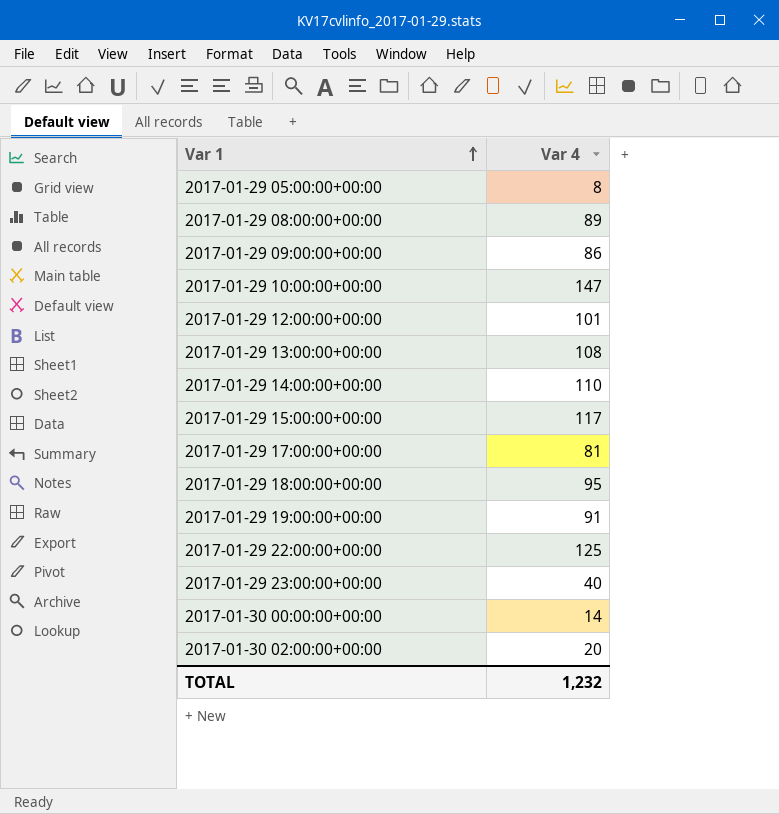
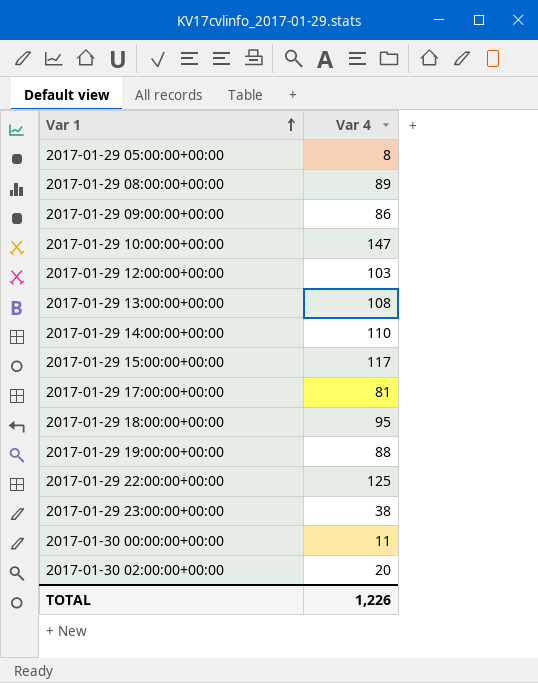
2017-01-29 12:00:00+00:00 | Var 4: 101 -> 103
2017-01-29 19:00:00+00:00 | Var 4: 91 -> 88
2017-01-29 23:00:00+00:00 | Var 4: 40 -> 38
2017-01-30 00:00:00+00:00 | Var 4: 14 -> 11
TOTAL | Var 4: 1,232 -> 1,226

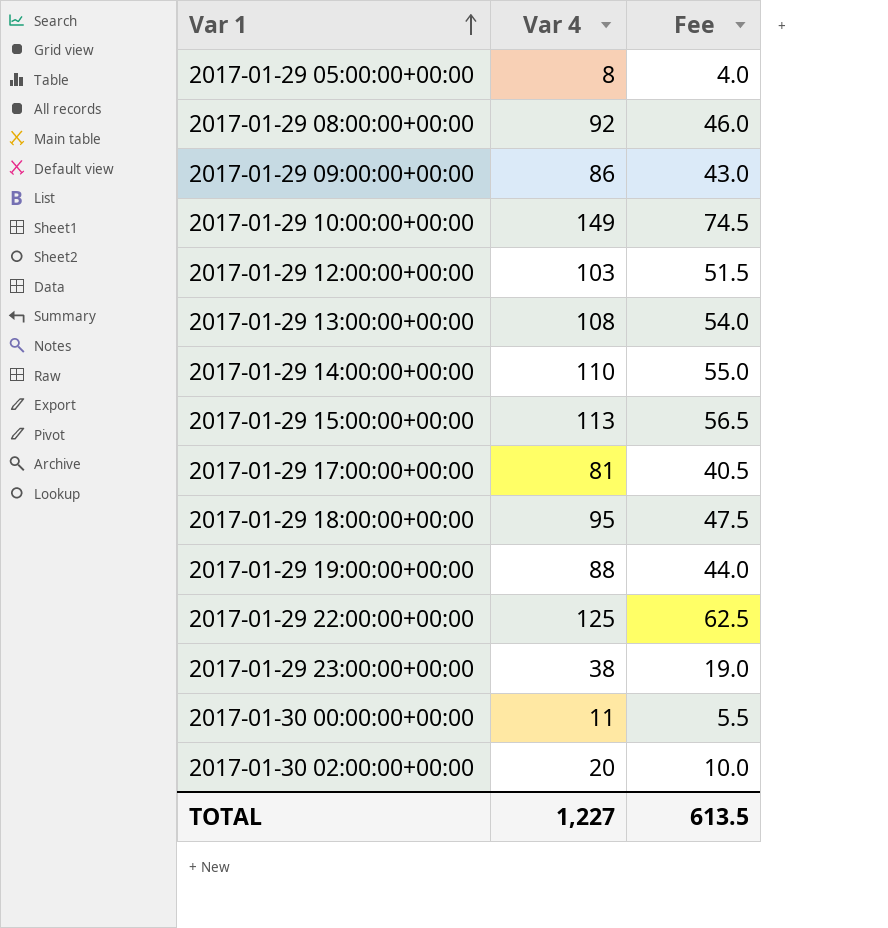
column Fee | formula: none -> [Var 4] * 0.5
2017-01-29 08:00:00+00:00 | Var 4: 89 -> 92
2017-01-29 10:00:00+00:00 | Var 4: 147 -> 149
2017-01-29 15:00:00+00:00 | Var 4: 117 -> 113
TOTAL | Var 4: 1,226 -> 1,227

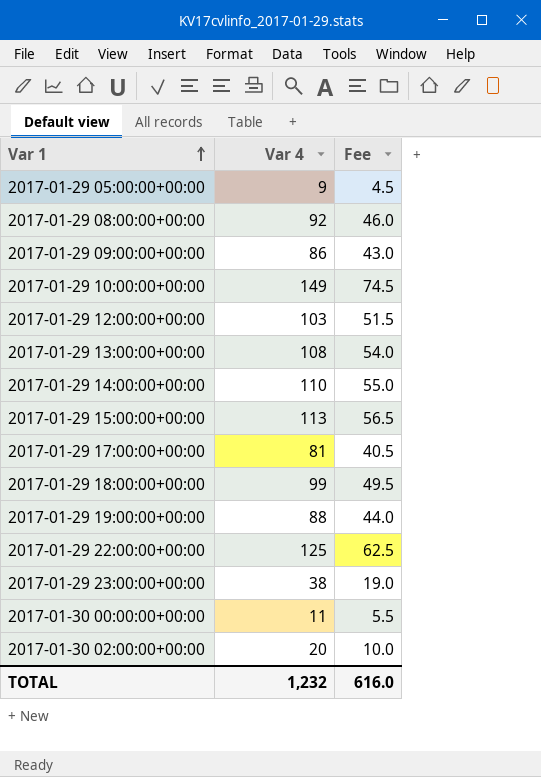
2017-01-29 05:00:00+00:00 | Var 4: 8 -> 9
2017-01-29 05:00:00+00:00 | Fee: 4.0 -> 4.5
2017-01-29 18:00:00+00:00 | Var 4: 95 -> 99
2017-01-29 18:00:00+00:00 | Fee: 47.5 -> 49.5
TOTAL | Var 4: 1,227 -> 1,232
TOTAL | Fee: 613.5 -> 616.0

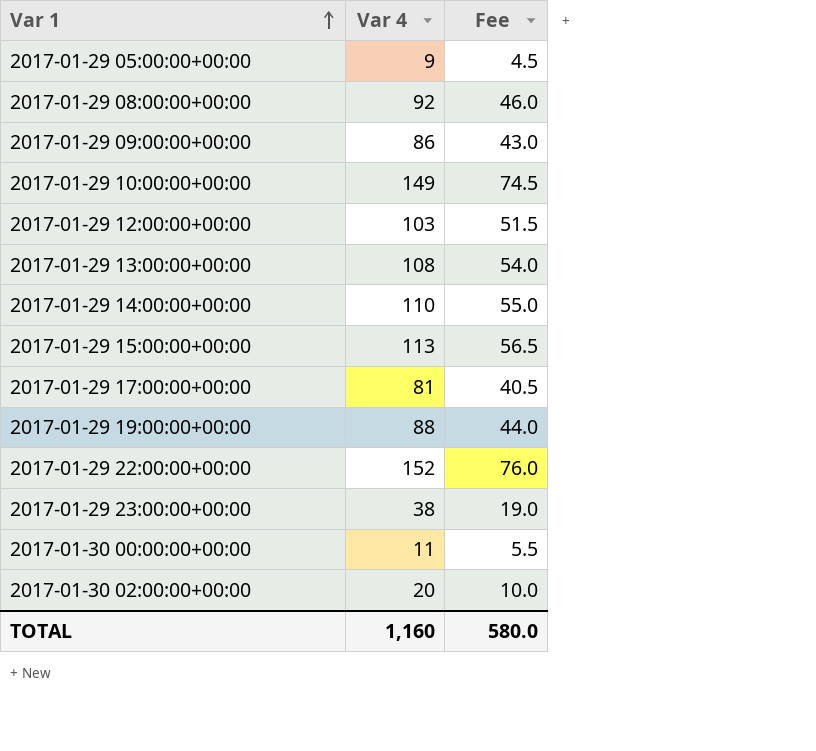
row 2017-01-29 18:00:00+00:00: 99 | 49.5 -> none
2017-01-29 22:00:00+00:00 | Var 4: 125 -> 152
2017-01-29 22:00:00+00:00 | Fee: 62.5 -> 76.0
TOTAL | Var 4: 1,232 -> 1,160
TOTAL | Fee: 616.0 -> 580.0

